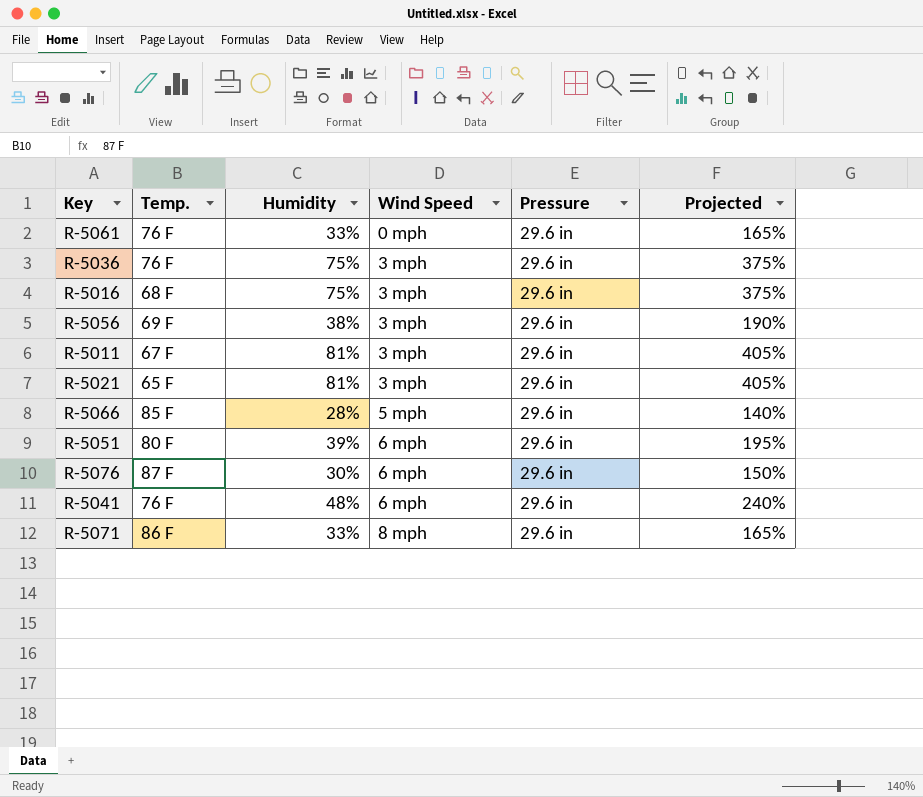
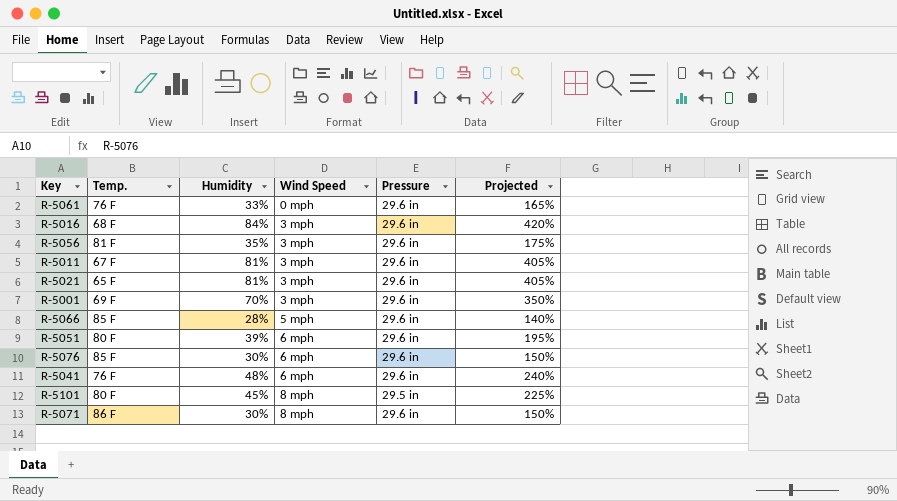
row R-5036: 76 F | 75% | 3 mph | 29.6 in | 375% -> none
R-5016 | Humidity: 75% -> 84%
R-5016 | Projected: 375% -> 420%
R-5056 | Temp.: 69 F -> 81 F
R-5056 | Humidity: 38% -> 35%
R-5056 | Projected: 190% -> 175%
row R-5001: none -> 69 F | 70% | 3 mph | 29.6 in | 350%
R-5076 | Temp.: 87 F -> 85 F
row R-5101: none -> 80 F | 45% | 8 mph | 29.5 in | 225%
R-5071 | Humidity: 33% -> 30%
R-5071 | Projected: 165% -> 150%

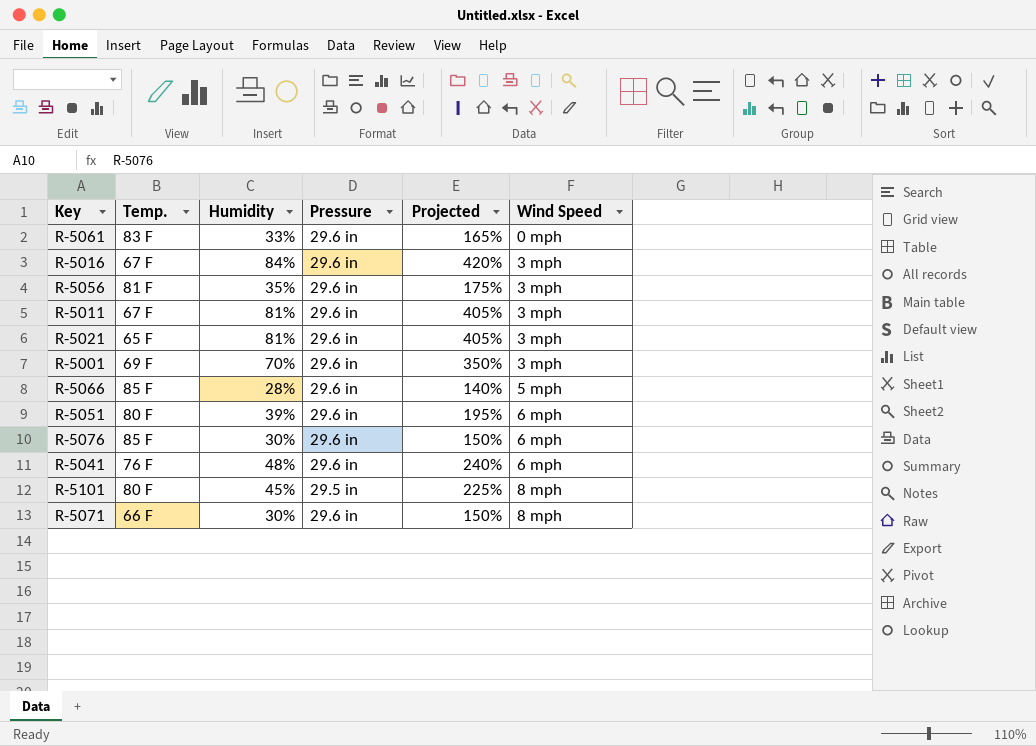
column Wind Speed | position: 4 -> 6
R-5061 | Temp.: 76 F -> 83 F
R-5016 | Temp.: 68 F -> 67 F
R-5071 | Temp.: 86 F -> 66 F

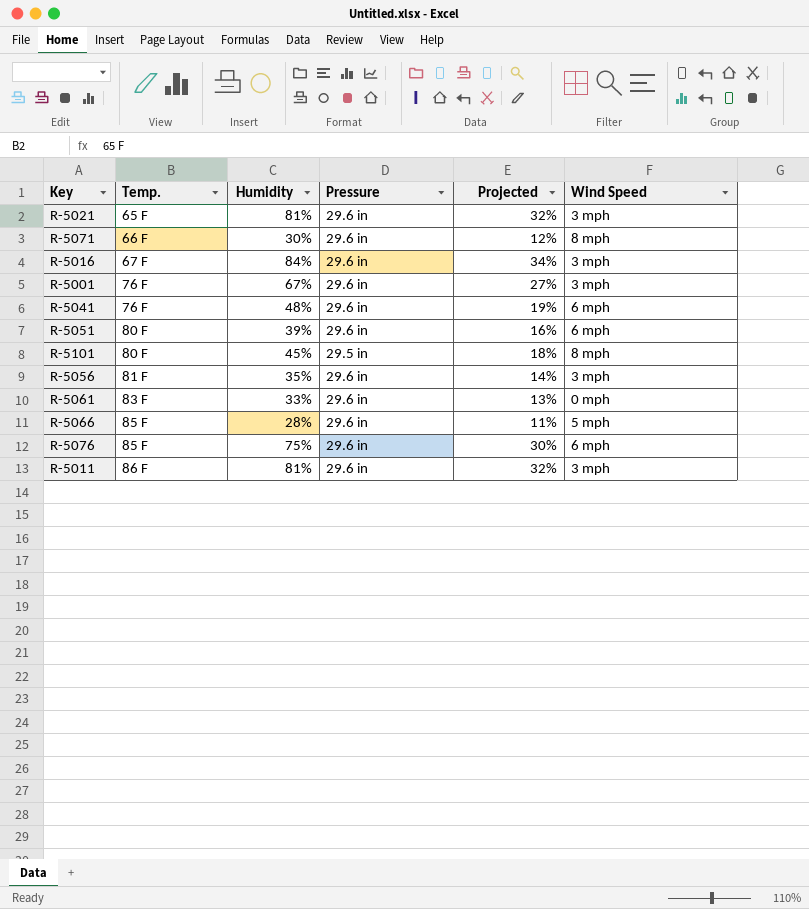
row order: Wind Speed ascending -> Temp. ascending
column Projected | formula: [Humidity] * 5 -> [Humidity] * 0.4
R-5001 | Temp.: 69 F -> 76 F
R-5001 | Humidity: 70% -> 67%
R-5076 | Humidity: 30% -> 75%
R-5011 | Temp.: 67 F -> 86 F

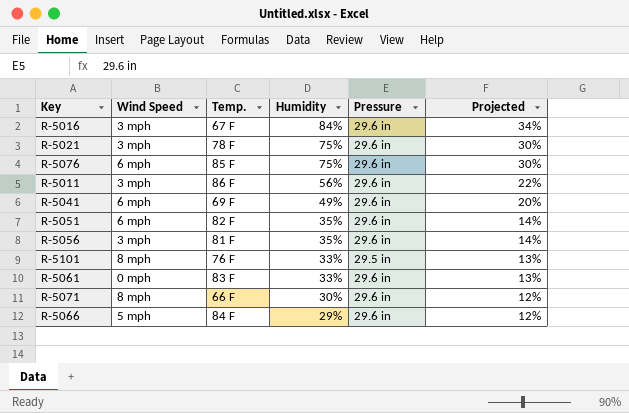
row order: Temp. ascending -> Humidity descending
column Wind Speed | position: 6 -> 2
row R-5001: 76 F | 67% | 29.6 in | 27% | 3 mph -> none
R-5021 | Temp.: 65 F -> 78 F
R-5021 | Humidity: 81% -> 75%
R-5021 | Projected: 32% -> 30%
R-5011 | Humidity: 81% -> 56%
R-5011 | Projected: 32% -> 22%
R-5041 | Temp.: 76 F -> 69 F
R-5041 | Humidity: 48% -> 49%
R-5041 | Projected: 19% -> 20%
R-5051 | Temp.: 80 F -> 82 F
R-5051 | Humidity: 39% -> 35%
R-5051 | Projected: 16% -> 14%
R-5101 | Temp.: 80 F -> 76 F
R-5101 | Humidity: 45% -> 33%
R-5101 | Projected: 18% -> 13%
R-5066 | Temp.: 85 F -> 84 F
R-5066 | Humidity: 28% -> 29%
R-5066 | Projected: 11% -> 12%

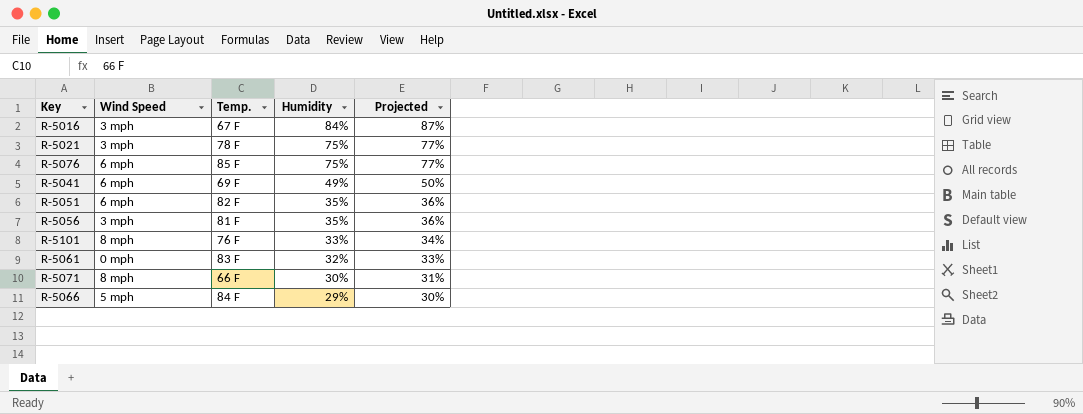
column Pressure | position: 5 -> none
column Projected | formula: [Humidity] * 0.4 -> [Humidity] * 1.03
row R-5011: 3 mph | 86 F | 56% | 29.6 in | 22% -> none
R-5061 | Humidity: 33% -> 32%

